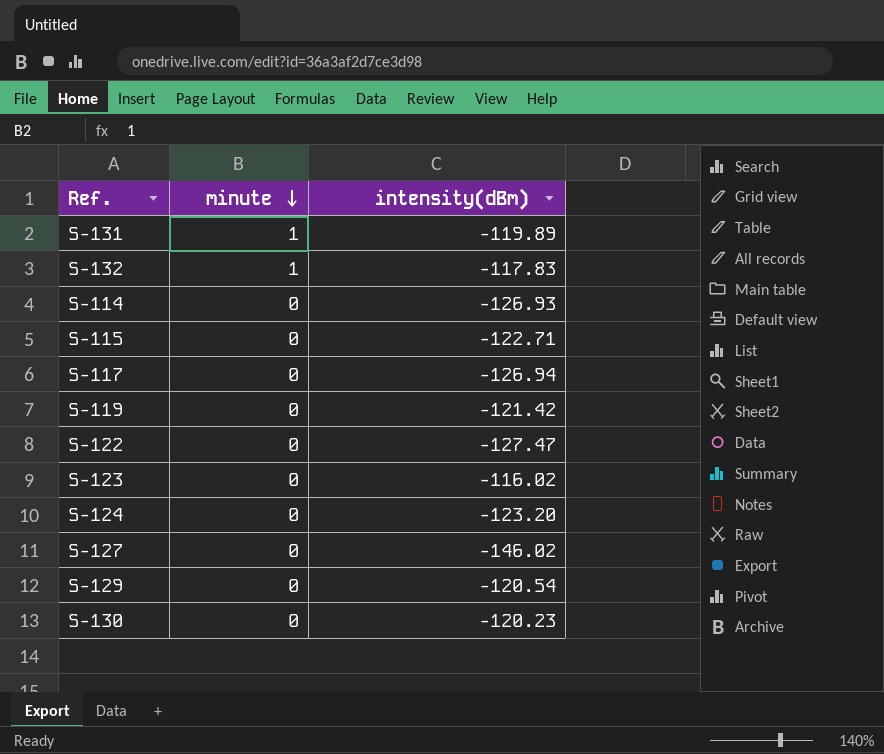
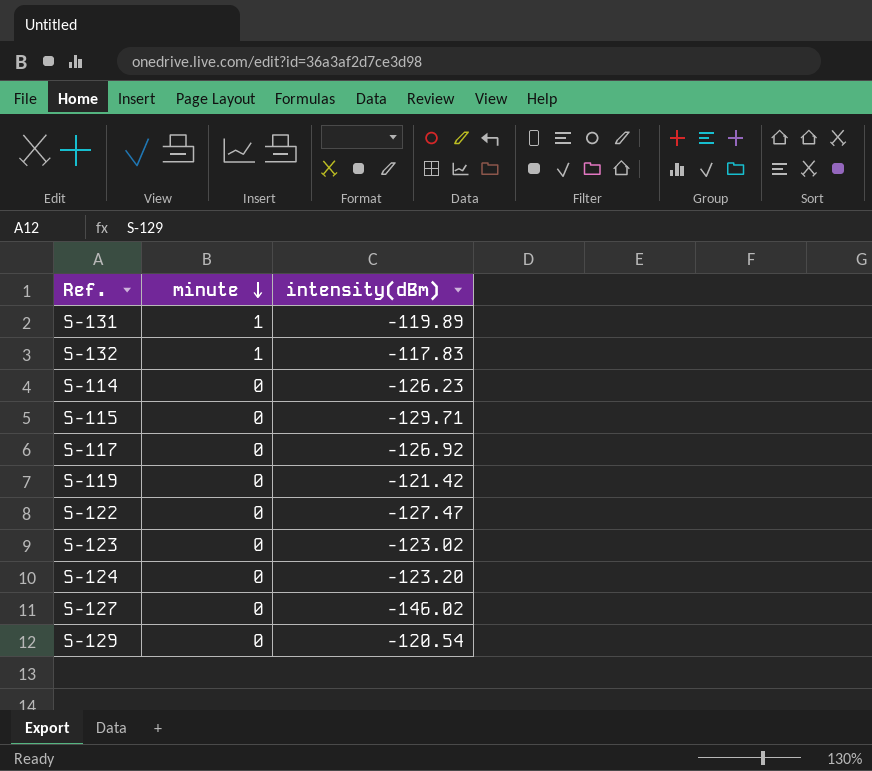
row S-130: 0 | -120.23 -> none
S-114 | intensity(dBm): -126.93 -> -126.23
S-115 | intensity(dBm): -122.71 -> -129.71
S-117 | intensity(dBm): -126.94 -> -126.92
S-123 | intensity(dBm): -116.02 -> -123.02

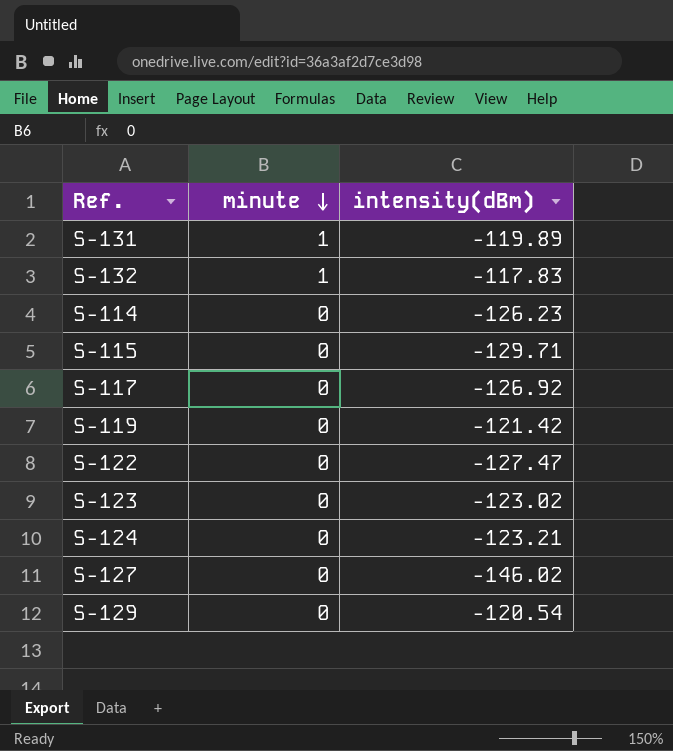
S-124 | intensity(dBm): -123.20 -> -123.21

